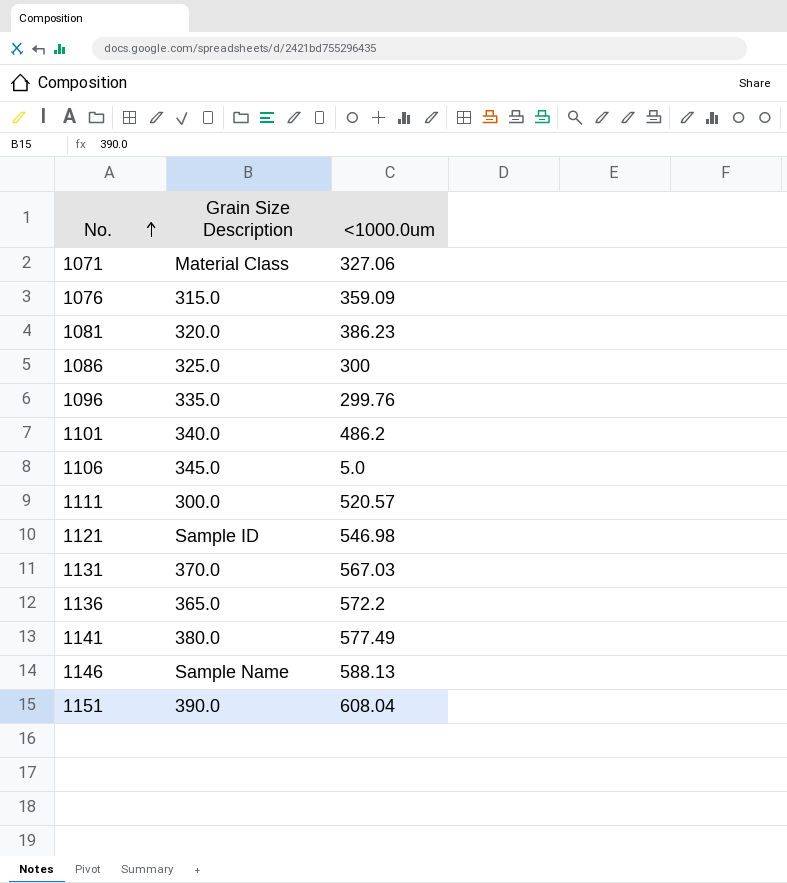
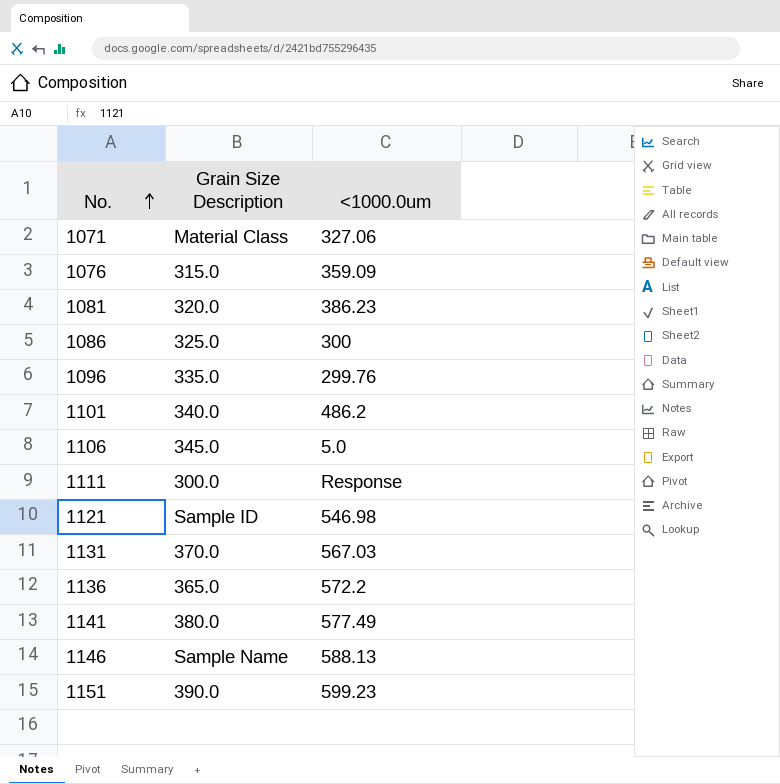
1111 | <1000.0um: 520.57 -> Response
1151 | <1000.0um: 608.04 -> 599.23

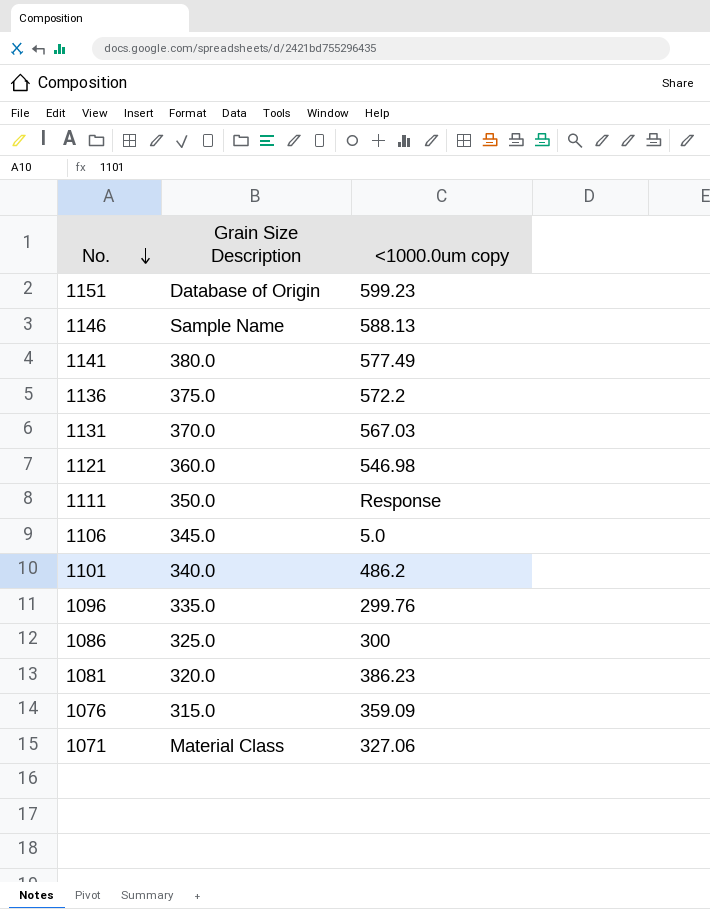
row order: No. ascending -> No. descending
column name: <1000.0um -> <1000.0um copy
1151 | Grain Size Description: 390.0 -> Database of Origin
1136 | Grain Size Description: 365.0 -> 375.0
1121 | Grain Size Description: Sample ID -> 360.0
1111 | Grain Size Description: 300.0 -> 350.0

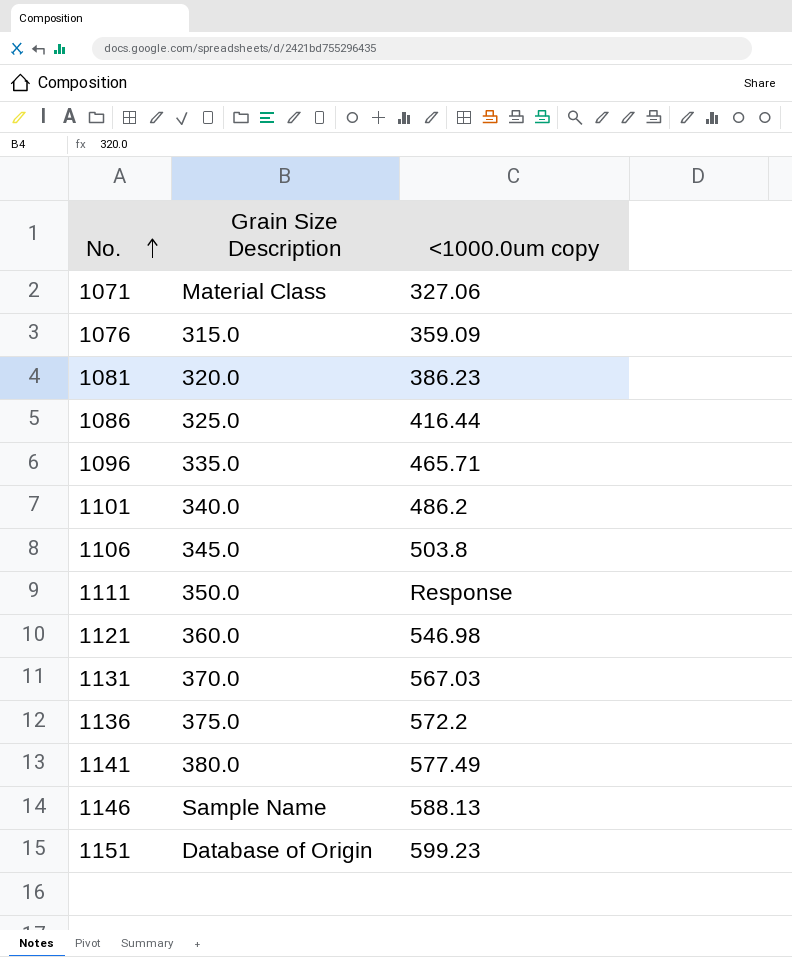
row order: No. descending -> No. ascending
1086 | <1000.0um copy: 300 -> 416.44
1096 | <1000.0um copy: 299.76 -> 465.71
1106 | <1000.0um copy: 5.0 -> 503.8

